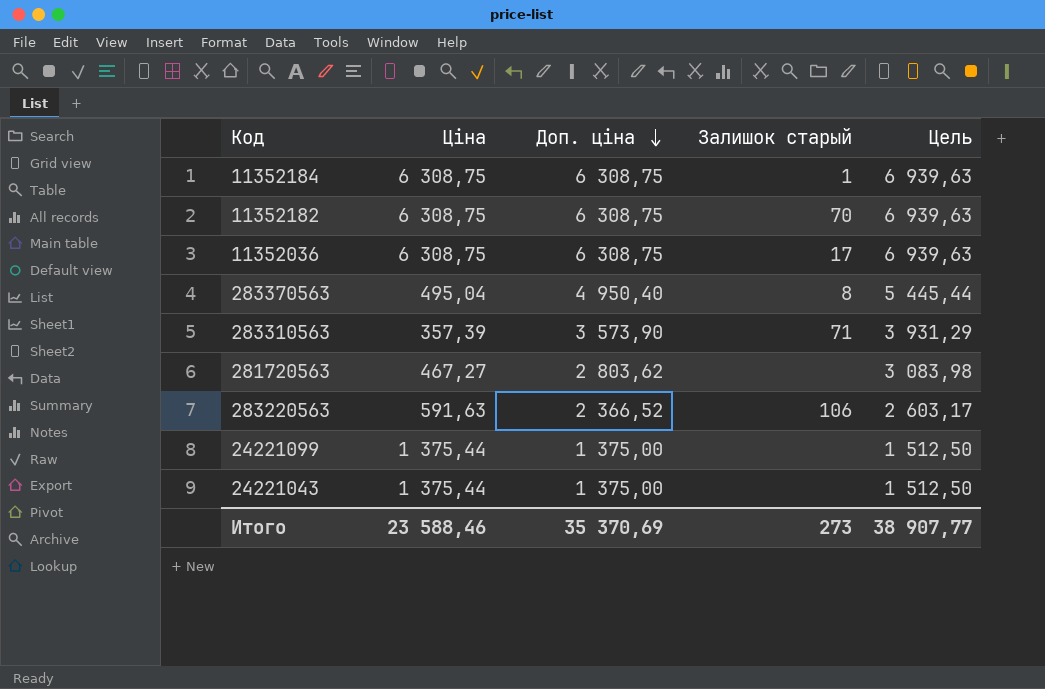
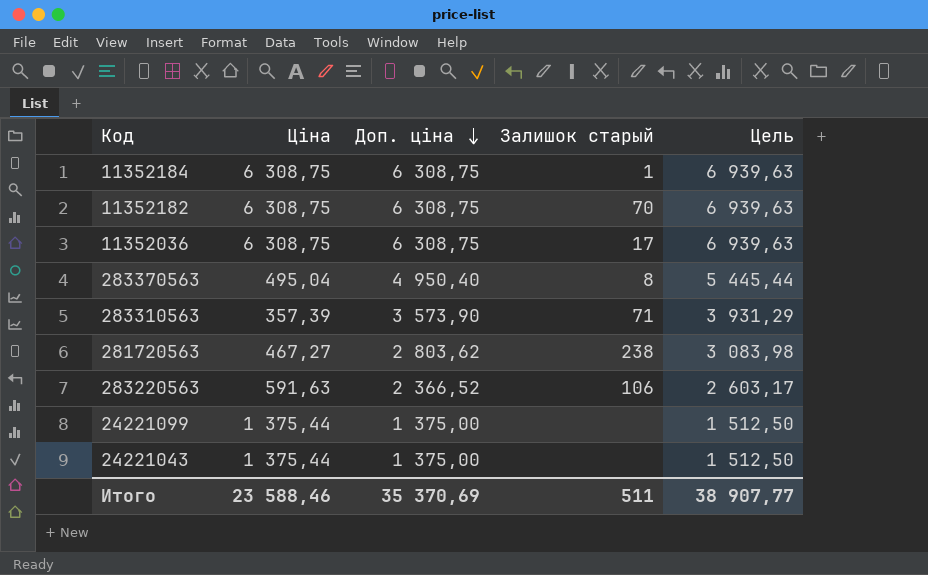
281720563 | Залишок старый: none -> 238
Итого | Залишок старый: 273 -> 511

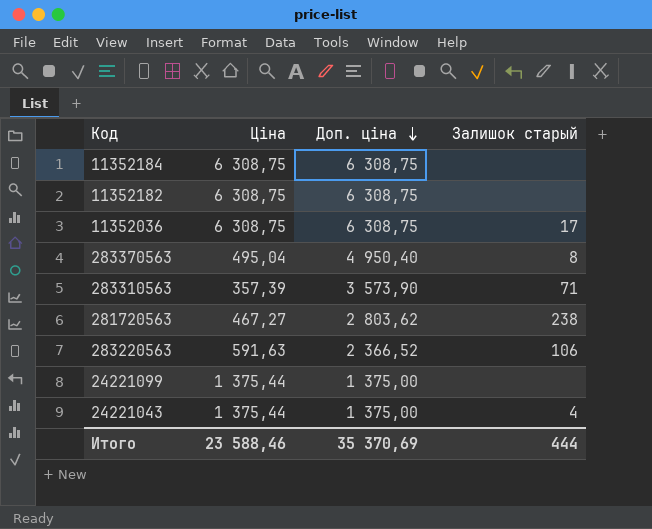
column Цель | formula: [Доп. ціна] * 1,1 -> none
11352184 | Залишок старый: 1 -> none
11352182 | Залишок старый: 70 -> none
24221043 | Залишок старый: none -> 4
Итого | Залишок старый: 511 -> 444

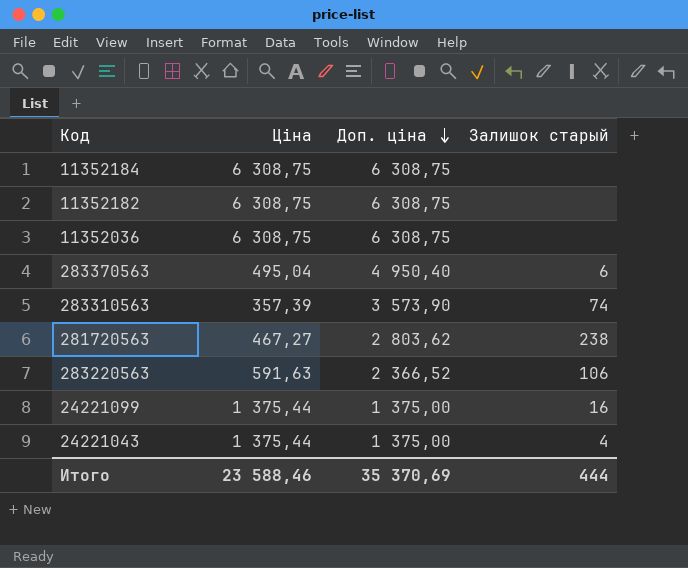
11352036 | Залишок старый: 17 -> none
283370563 | Залишок старый: 8 -> 6
283310563 | Залишок старый: 71 -> 74
24221099 | Залишок старый: none -> 16

